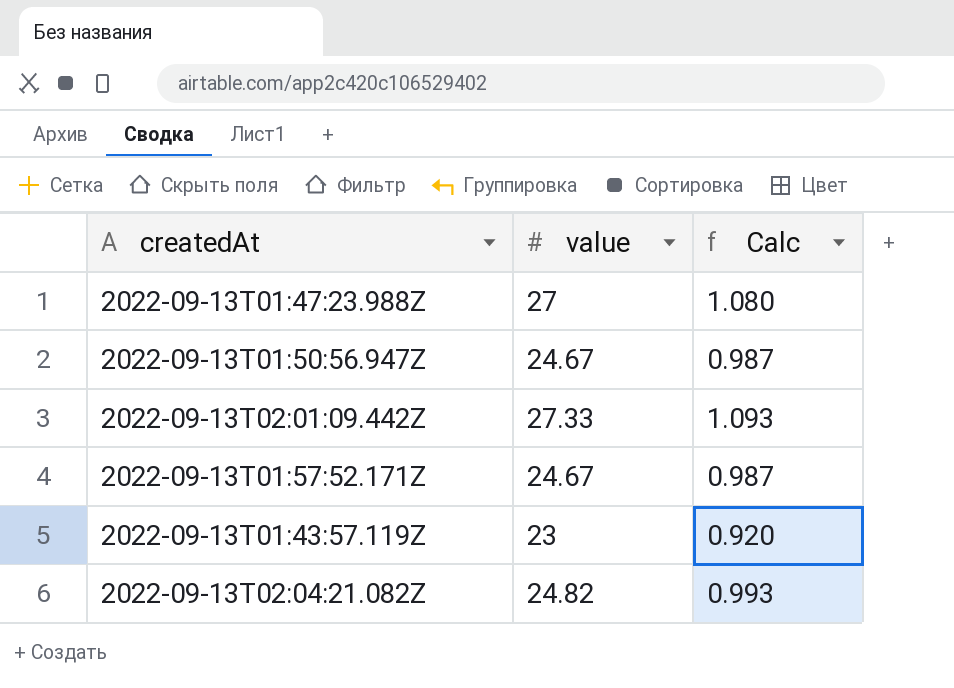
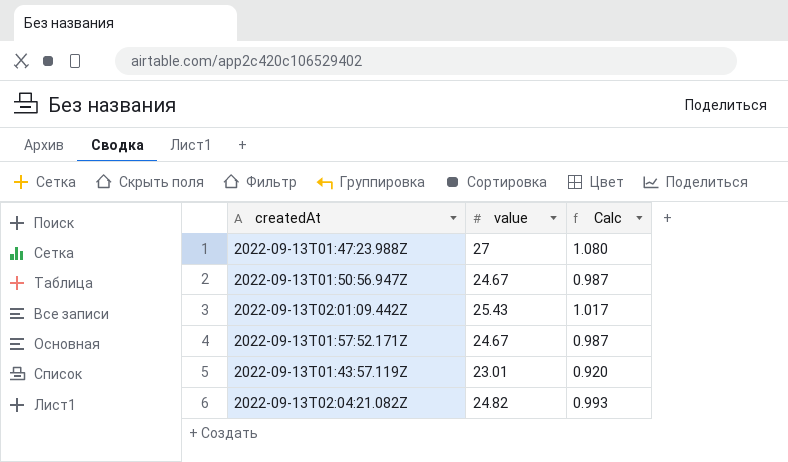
2022-09-13T02:01:09.442Z | value: 27.33 -> 25.43
2022-09-13T02:01:09.442Z | Calc: 1.093 -> 1.017
2022-09-13T01:43:57.119Z | value: 23 -> 23.01

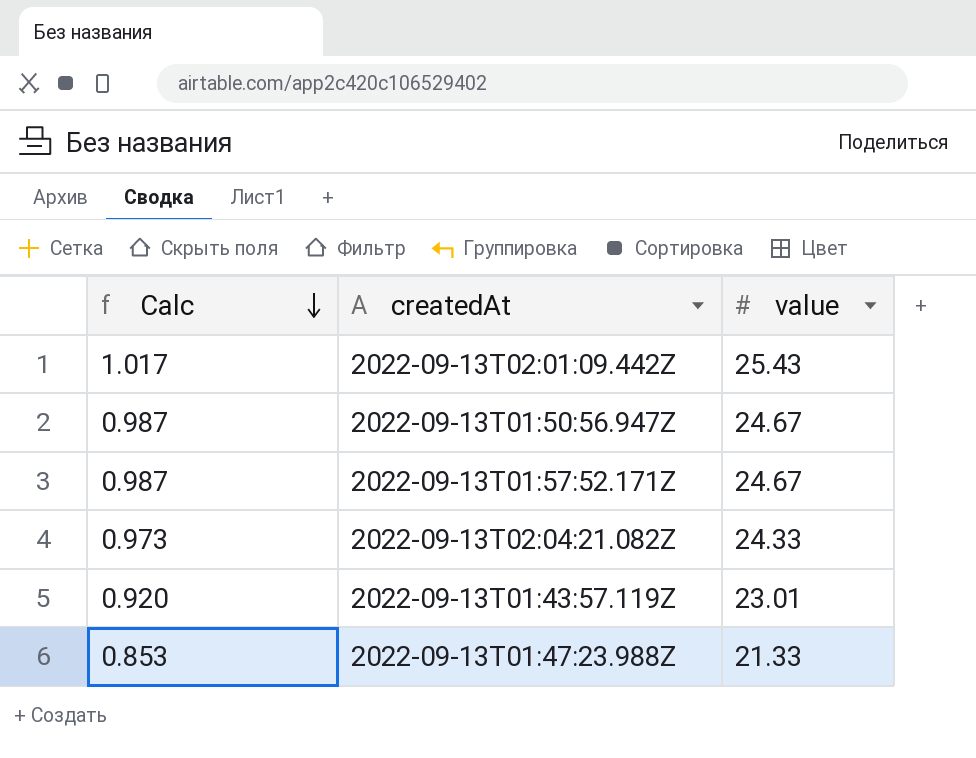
row order: none -> Calc descending
column Calc | position: 3 -> 1
2022-09-13T02:04:21.082Z | Calc: 0.993 -> 0.973
2022-09-13T02:04:21.082Z | value: 24.82 -> 24.33
2022-09-13T01:47:23.988Z | Calc: 1.080 -> 0.853
2022-09-13T01:47:23.988Z | value: 27 -> 21.33

